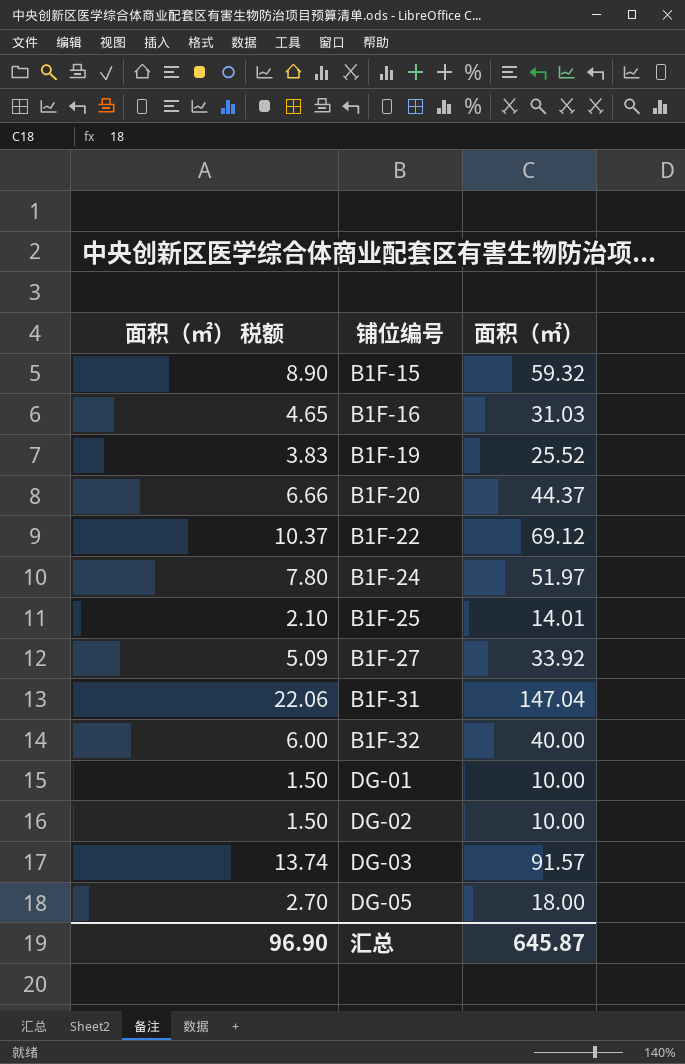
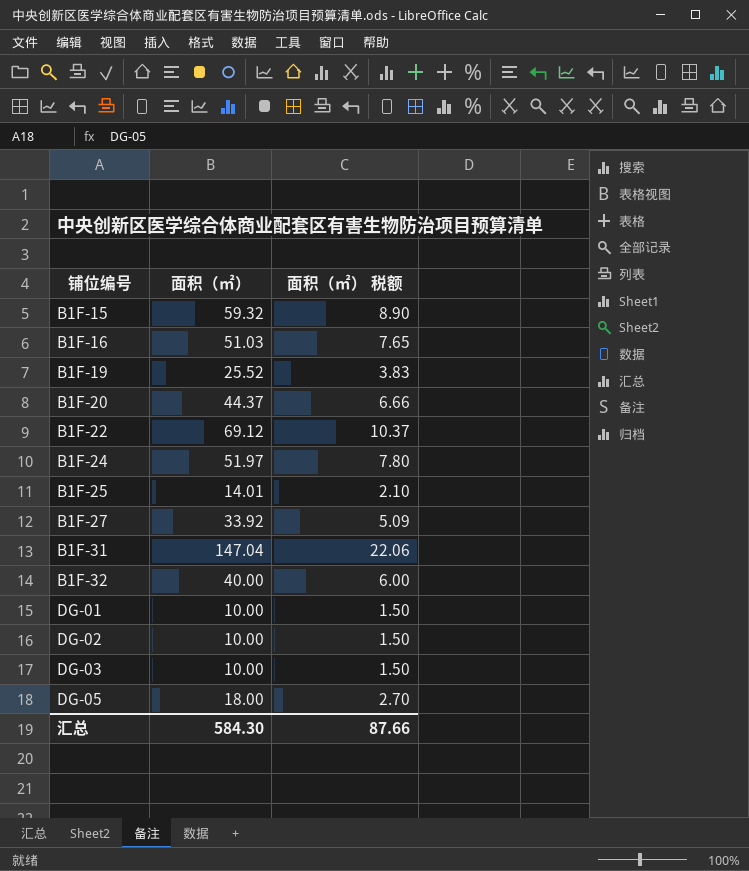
column 面积（㎡） 税额 | position: 1 -> 3
B1F-16 | 面积（㎡）: 31.03 -> 51.03
B1F-16 | 面积（㎡） 税额: 4.65 -> 7.65
DG-03 | 面积（㎡）: 91.57 -> 10.00
DG-03 | 面积（㎡） 税额: 13.74 -> 1.50
汇总 | 面积（㎡）: 645.87 -> 584.30
汇总 | 面积（㎡） 税额: 96.90 -> 87.66

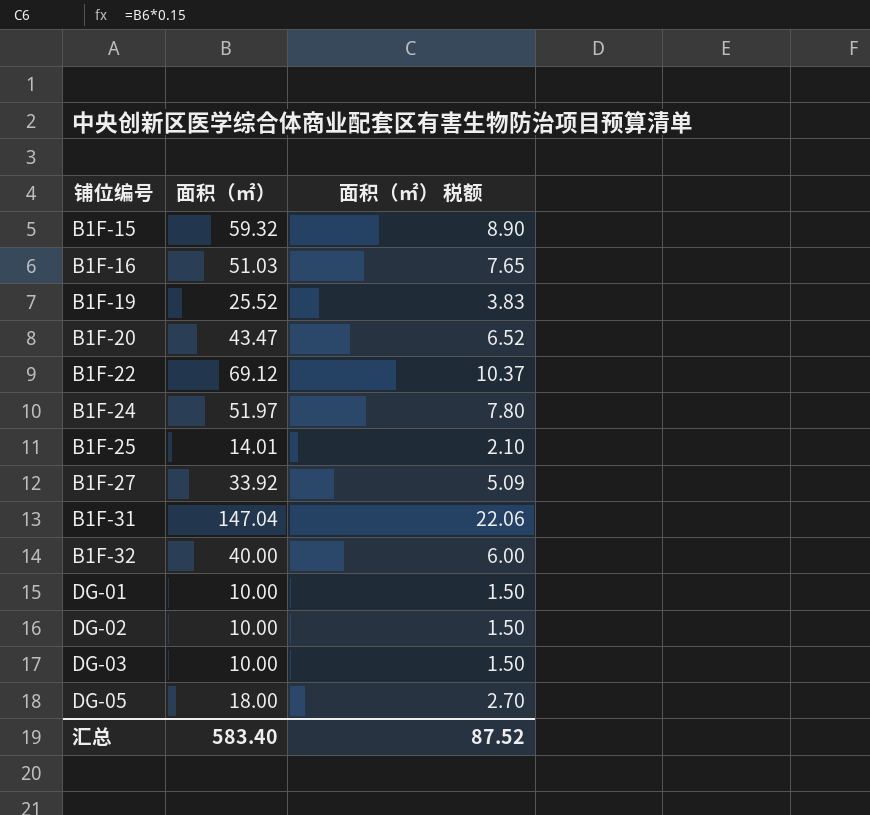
B1F-20 | 面积（㎡）: 44.37 -> 43.47
B1F-20 | 面积（㎡） 税额: 6.66 -> 6.52
汇总 | 面积（㎡）: 584.30 -> 583.40
汇总 | 面积（㎡） 税额: 87.66 -> 87.52

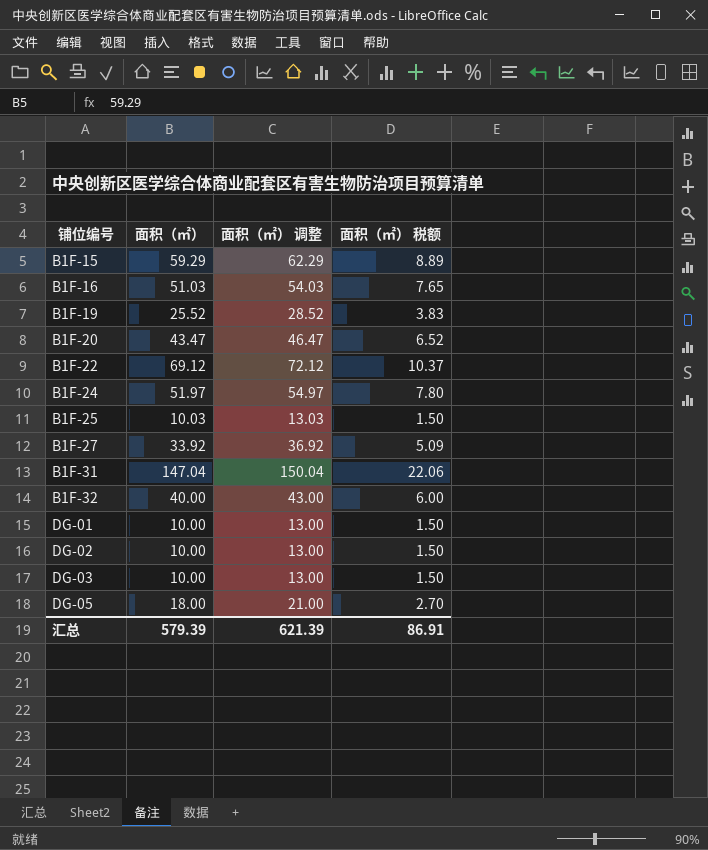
column 面积（㎡） 调整 | formula: none -> [面积（㎡）] + 3
B1F-15 | 面积（㎡）: 59.32 -> 59.29
B1F-15 | 面积（㎡） 税额: 8.90 -> 8.89
B1F-25 | 面积（㎡）: 14.01 -> 10.03
B1F-25 | 面积（㎡） 税额: 2.10 -> 1.50
汇总 | 面积（㎡）: 583.40 -> 579.39
汇总 | 面积（㎡） 税额: 87.52 -> 86.91

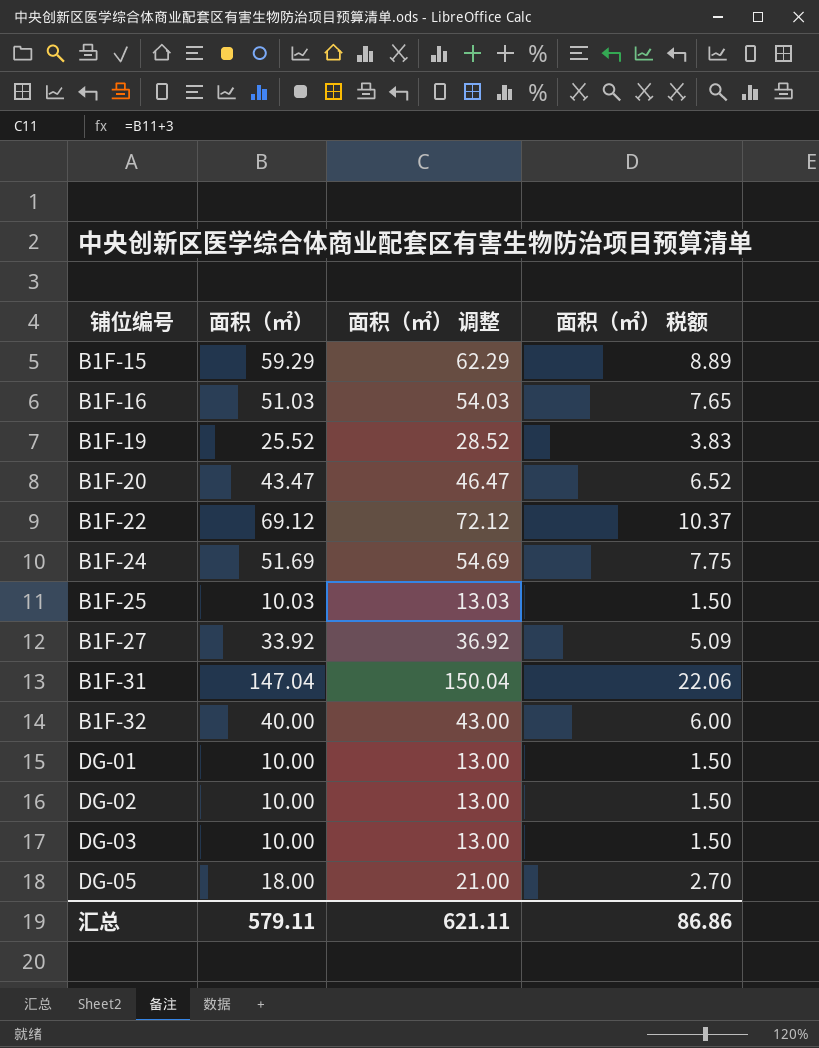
B1F-24 | 面积（㎡）: 51.97 -> 51.69
B1F-24 | 面积（㎡） 调整: 54.97 -> 54.69
B1F-24 | 面积（㎡） 税额: 7.80 -> 7.75
汇总 | 面积（㎡）: 579.39 -> 579.11
汇总 | 面积（㎡） 调整: 621.39 -> 621.11
汇总 | 面积（㎡） 税额: 86.91 -> 86.86

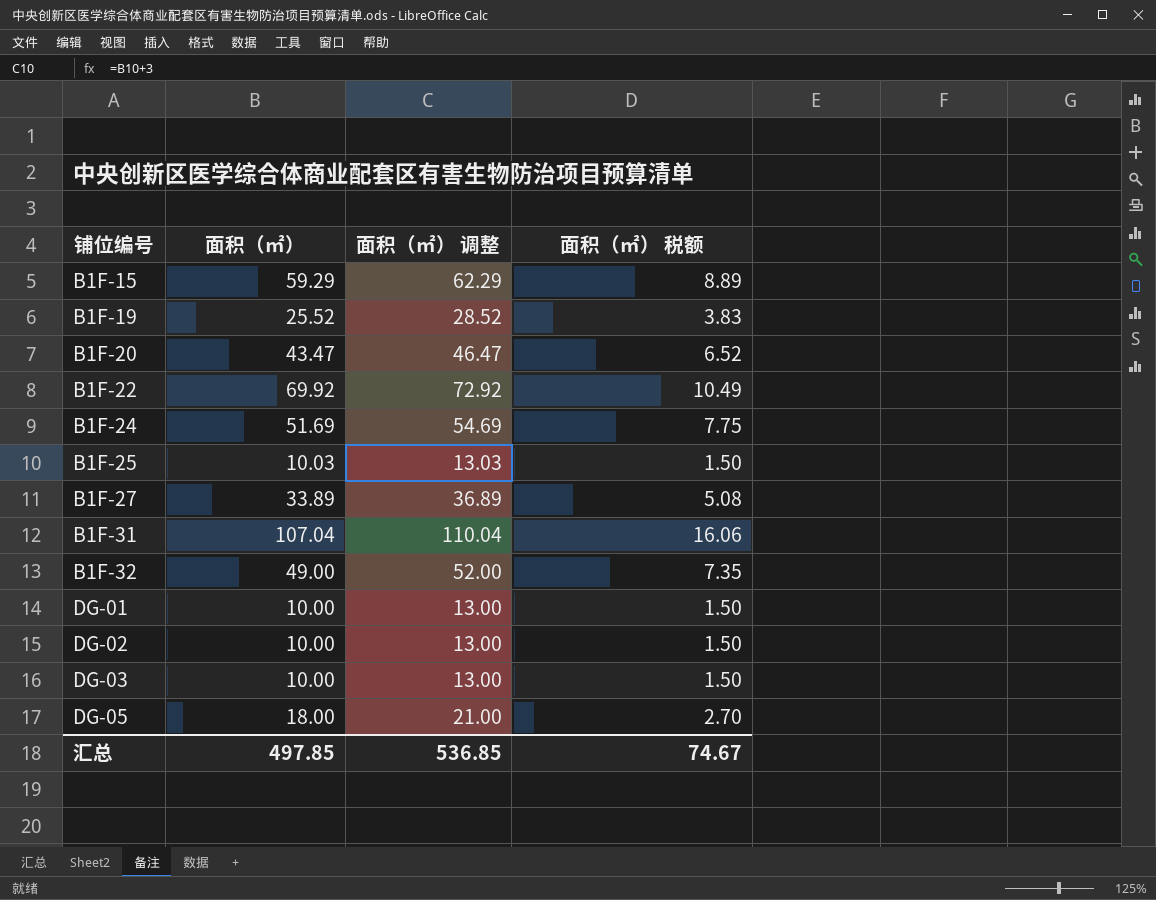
row B1F-16: 51.03 | 54.03 | 7.65 -> none
B1F-22 | 面积（㎡）: 69.12 -> 69.92
B1F-22 | 面积（㎡） 调整: 72.12 -> 72.92
B1F-22 | 面积（㎡） 税额: 10.37 -> 10.49
B1F-27 | 面积（㎡）: 33.92 -> 33.89
B1F-27 | 面积（㎡） 调整: 36.92 -> 36.89
B1F-27 | 面积（㎡） 税额: 5.09 -> 5.08
B1F-31 | 面积（㎡）: 147.04 -> 107.04
B1F-31 | 面积（㎡） 调整: 150.04 -> 110.04
B1F-31 | 面积（㎡） 税额: 22.06 -> 16.06
B1F-32 | 面积（㎡）: 40.00 -> 49.00
B1F-32 | 面积（㎡） 调整: 43.00 -> 52.00
B1F-32 | 面积（㎡） 税额: 6.00 -> 7.35
汇总 | 面积（㎡）: 579.11 -> 497.85
汇总 | 面积（㎡） 调整: 621.11 -> 536.85
汇总 | 面积（㎡） 税额: 86.86 -> 74.67

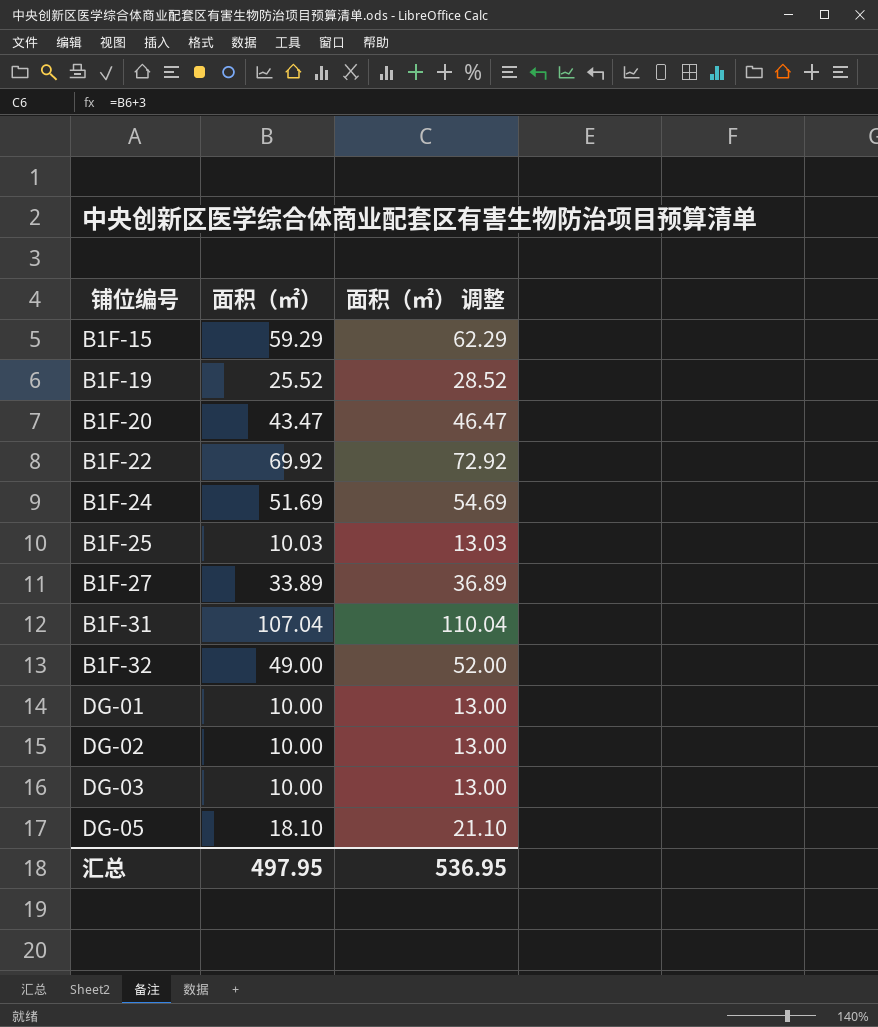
column 面积（㎡） 税额 | formula: [面积（㎡）] * 0.15 -> none
DG-05 | 面积（㎡）: 18.00 -> 18.10
DG-05 | 面积（㎡） 调整: 21.00 -> 21.10
汇总 | 面积（㎡）: 497.85 -> 497.95
汇总 | 面积（㎡） 调整: 536.85 -> 536.95

